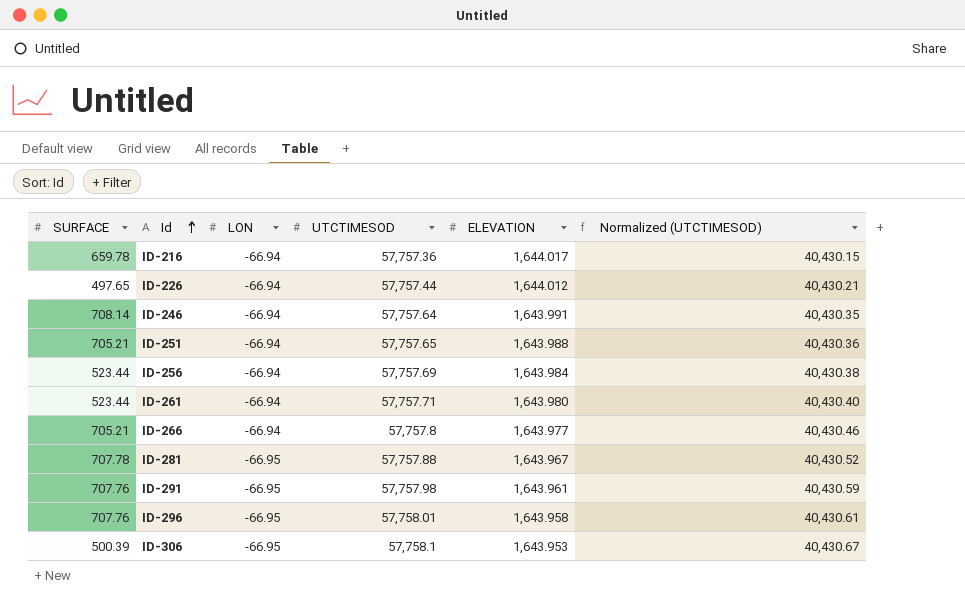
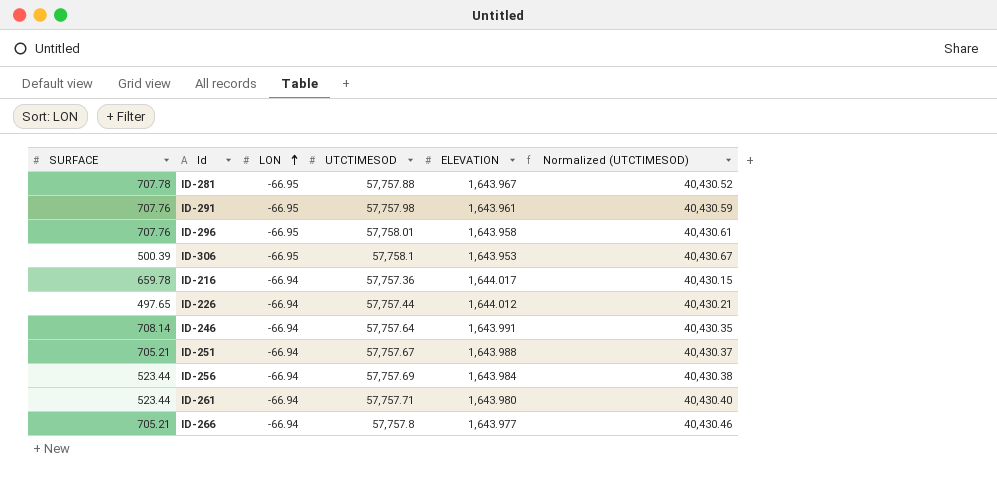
row order: Id ascending -> LON ascending
ID-251 | UTCTIMESOD: 57,757.65 -> 57,757.67
ID-251 | Normalized (UTCTIMESOD): 40,430.36 -> 40,430.37

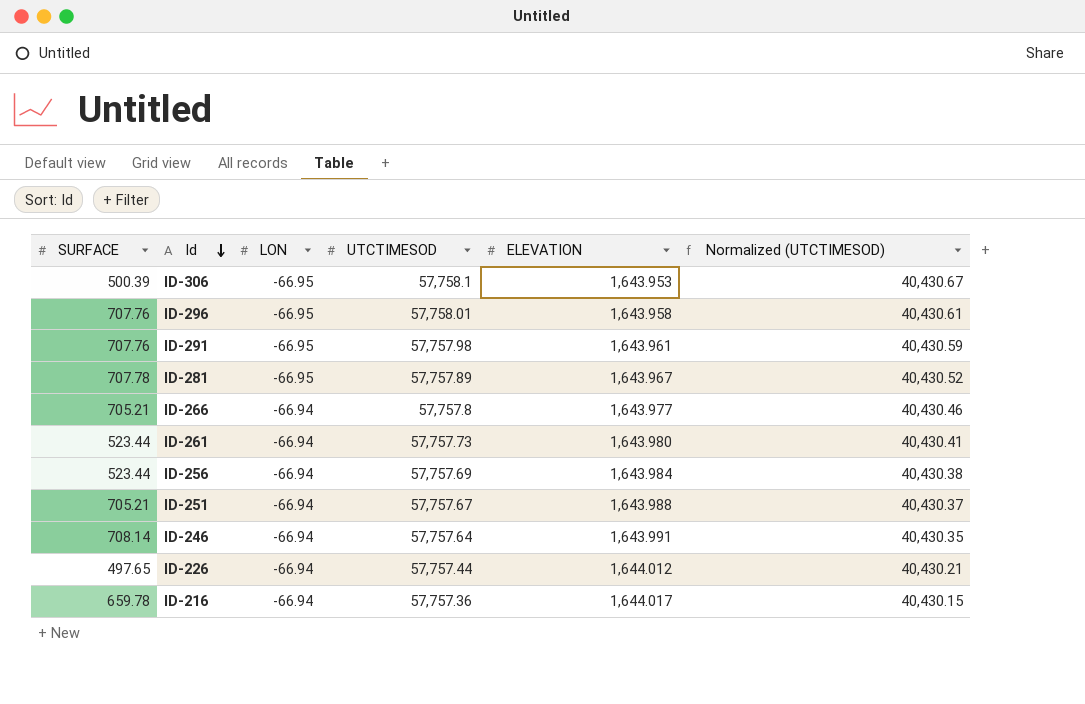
row order: LON ascending -> Id descending
ID-281 | UTCTIMESOD: 57,757.88 -> 57,757.89
ID-261 | UTCTIMESOD: 57,757.71 -> 57,757.73
ID-261 | Normalized (UTCTIMESOD): 40,430.40 -> 40,430.41

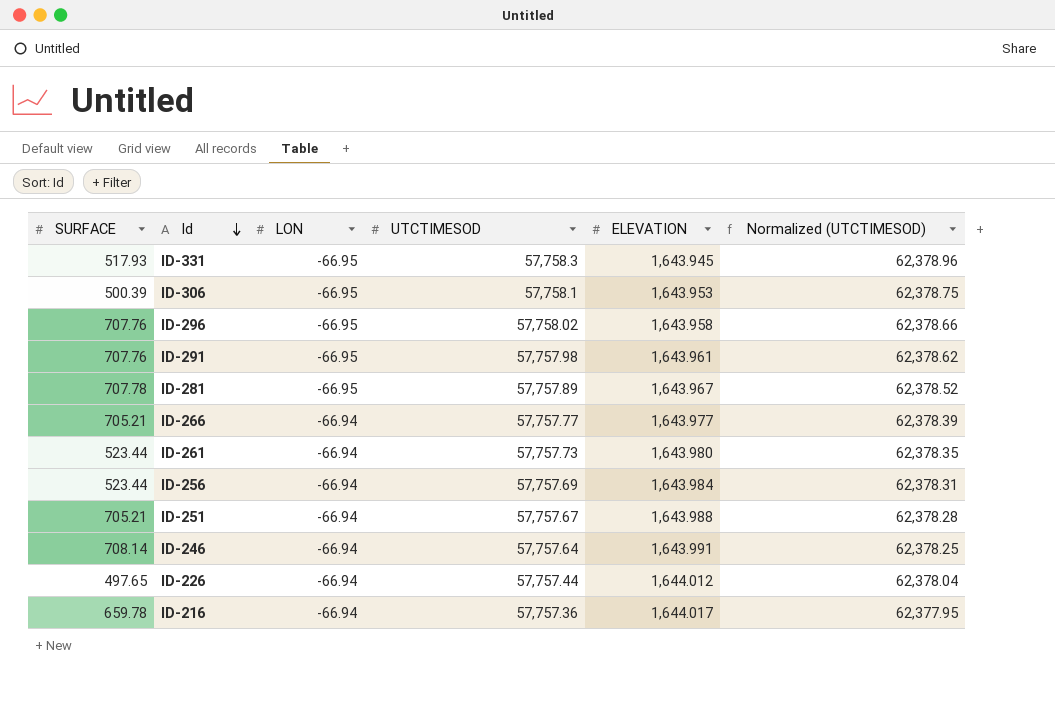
column Normalized (UTCTIMESOD) | formula: [UTCTIMESOD] * 0.7 -> [UTCTIMESOD] * 1.08
row ID-331: none -> 517.93 | -66.95 | 57,758.3 | 1,643.945 | 62,378.96
ID-296 | UTCTIMESOD: 57,758.01 -> 57,758.02
ID-266 | UTCTIMESOD: 57,757.8 -> 57,757.77

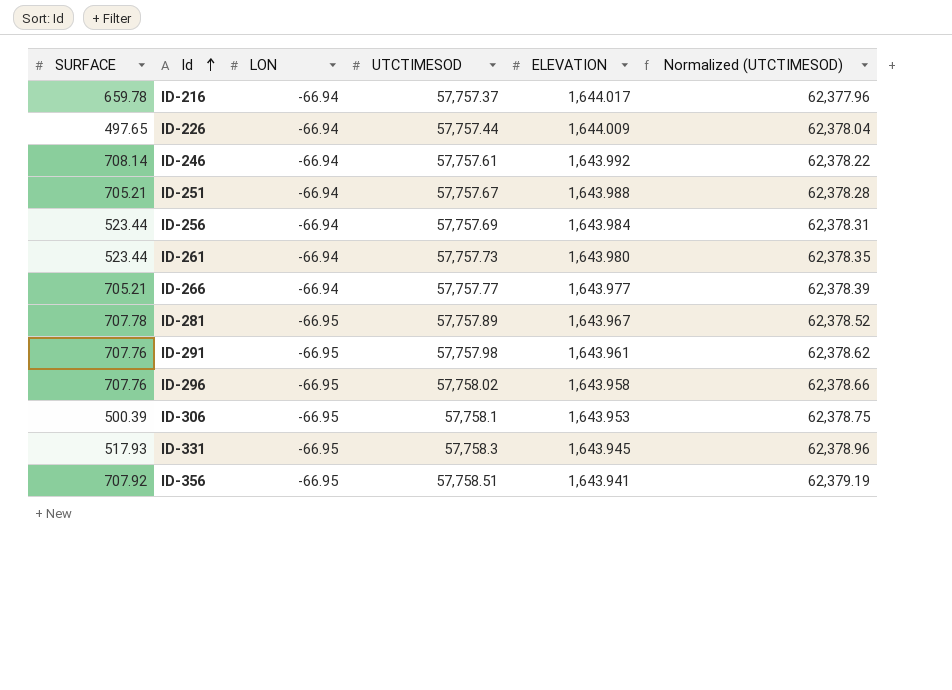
row order: Id descending -> Id ascending
ID-216 | UTCTIMESOD: 57,757.36 -> 57,757.37
ID-216 | Normalized (UTCTIMESOD): 62,377.95 -> 62,377.96
ID-226 | ELEVATION: 1,644.012 -> 1,644.009
ID-246 | UTCTIMESOD: 57,757.64 -> 57,757.61
ID-246 | ELEVATION: 1,643.991 -> 1,643.992
ID-246 | Normalized (UTCTIMESOD): 62,378.25 -> 62,378.22
row ID-356: none -> 707.92 | -66.95 | 57,758.51 | 1,643.941 | 62,379.19

